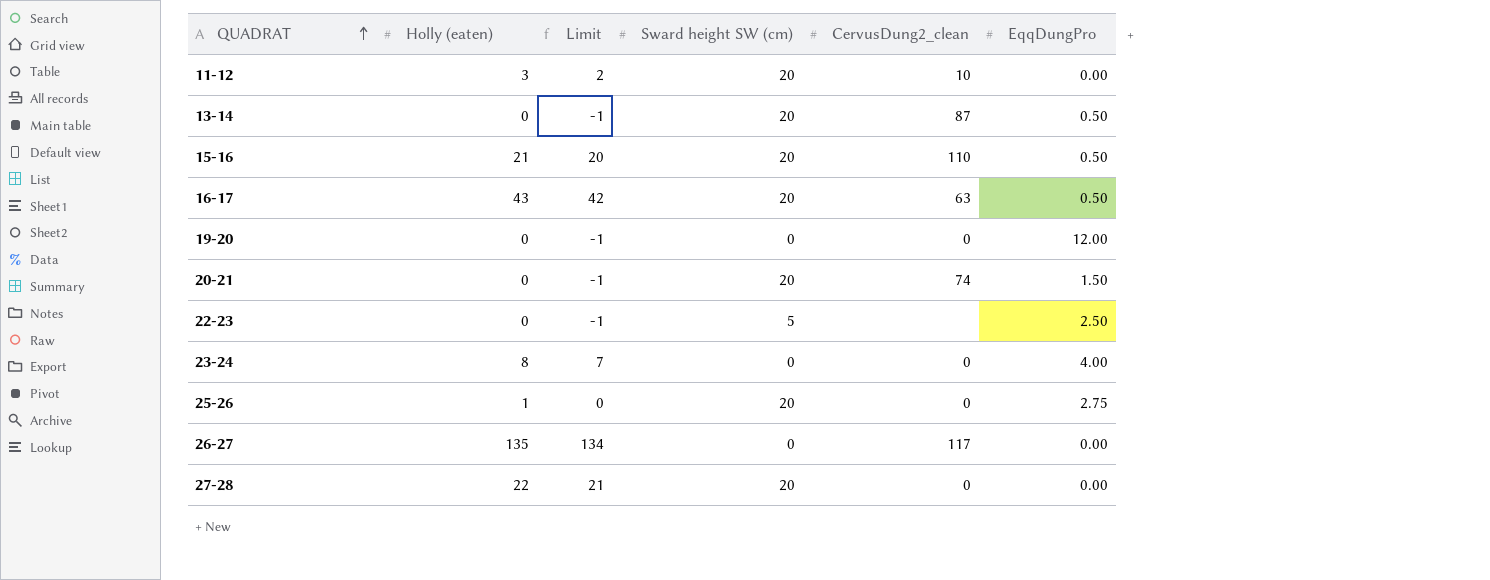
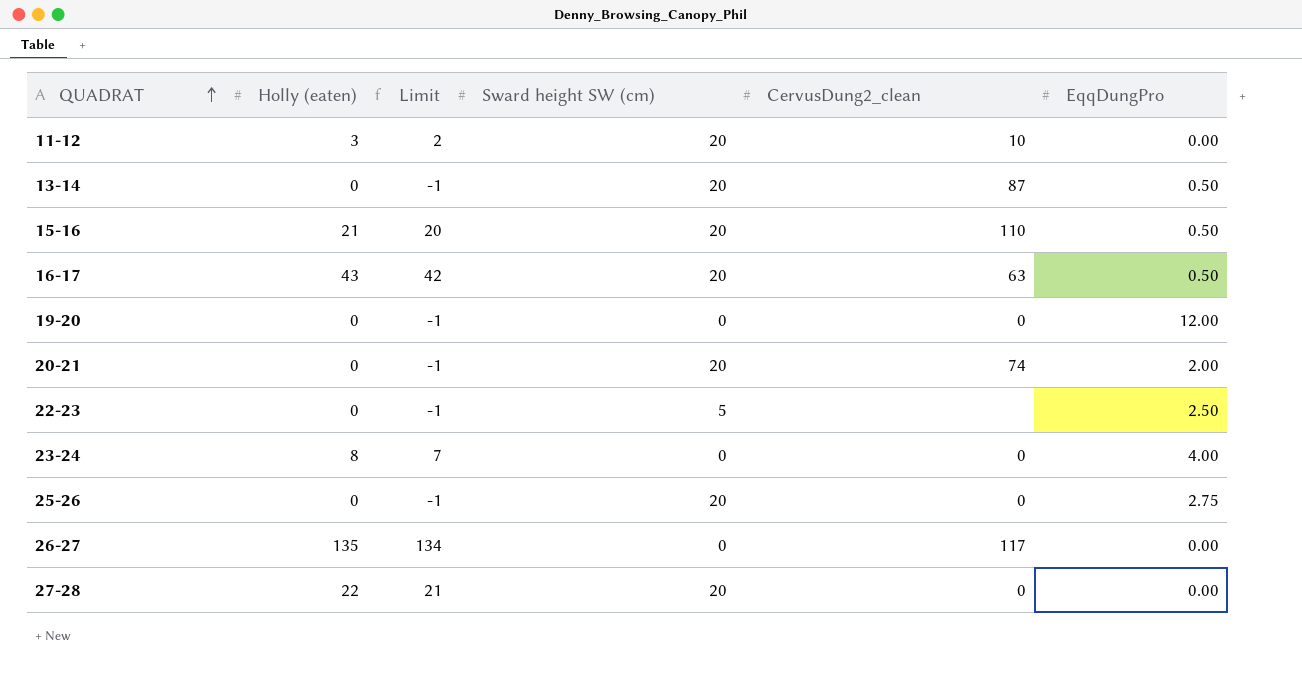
20-21 | EqqDungPro: 1.50 -> 2.00
25-26 | Holly (eaten): 1 -> 0
25-26 | Limit: 0 -> -1

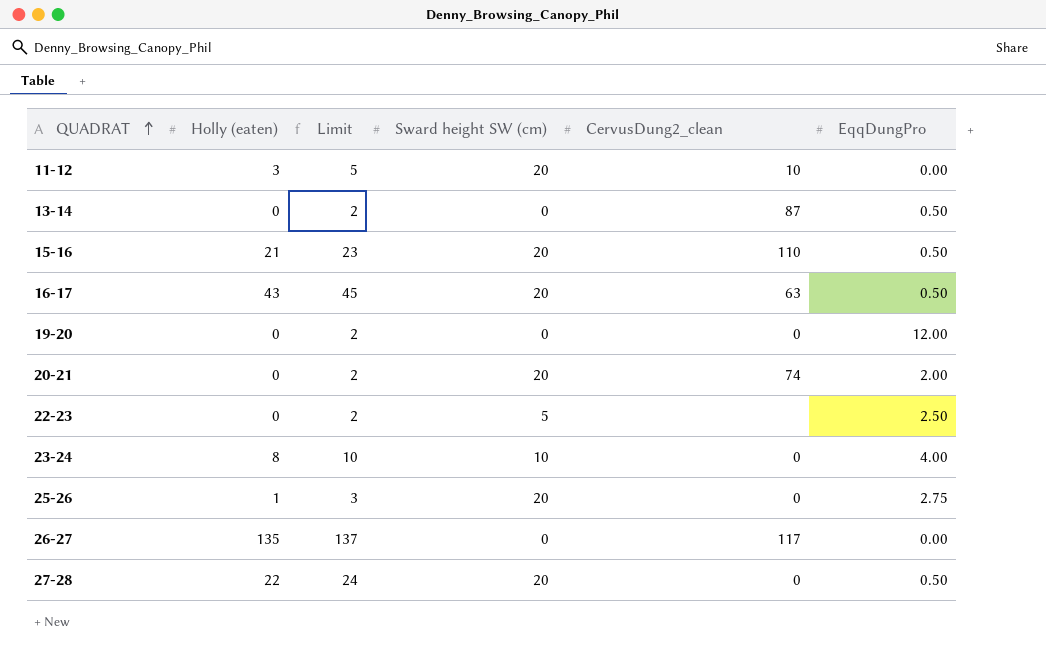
column Limit | formula: [Holly (eaten)] - 1 -> [Holly (eaten)] + 2
13-14 | Sward height SW (cm): 20 -> 0
23-24 | Sward height SW (cm): 0 -> 10
25-26 | Holly (eaten): 0 -> 1
27-28 | EqqDungPro: 0.00 -> 0.50

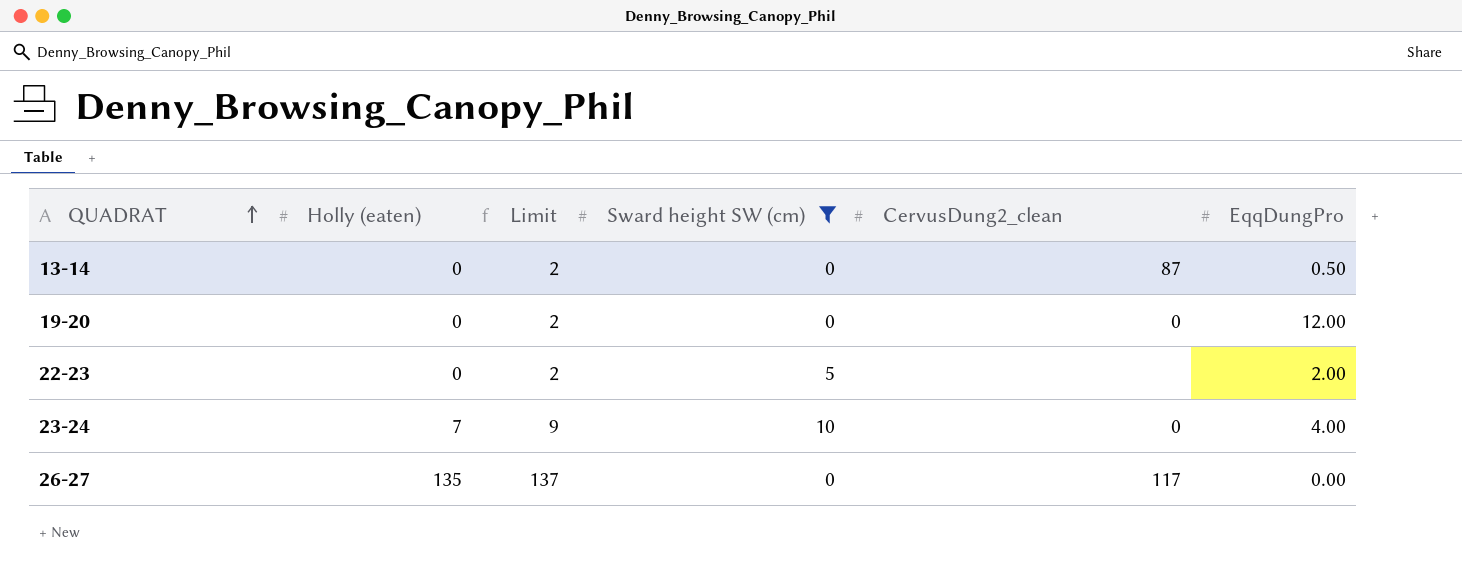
filter: none -> Sward height SW (cm) != 20
22-23 | EqqDungPro: 2.50 -> 2.00
23-24 | Holly (eaten): 8 -> 7
23-24 | Limit: 10 -> 9

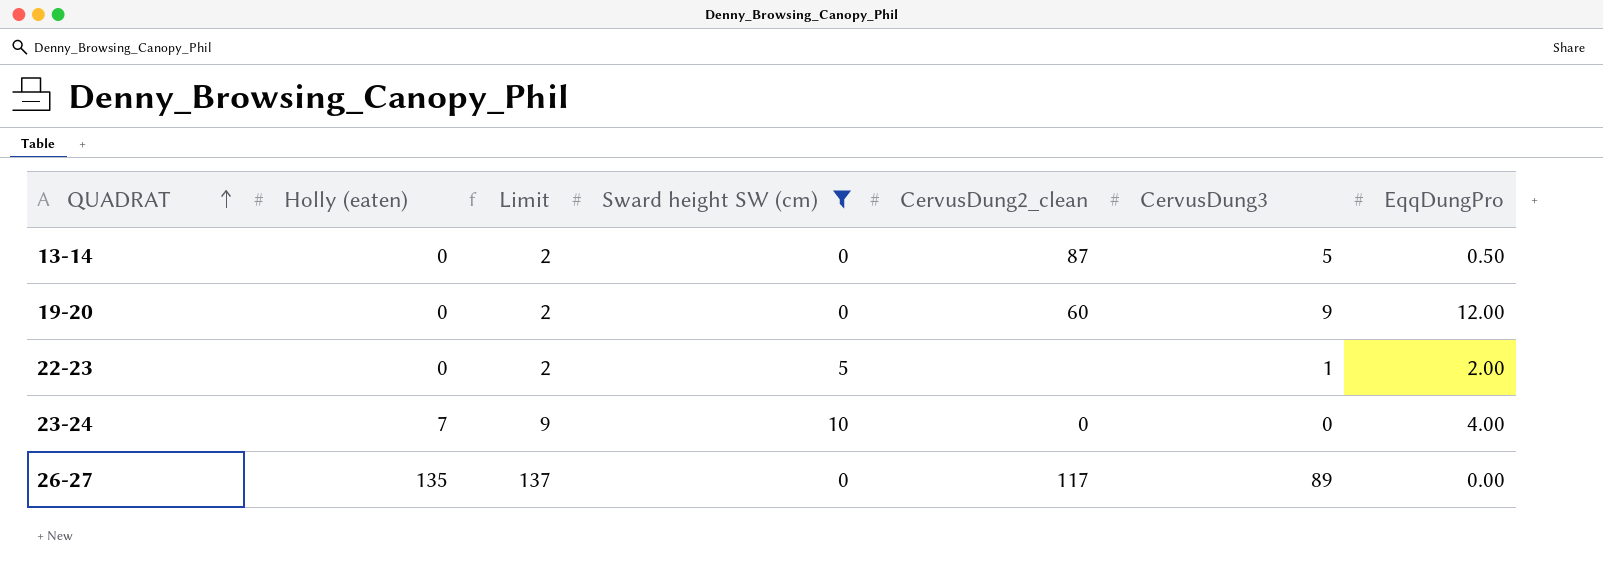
column CervusDung3 | position: none -> 6
19-20 | CervusDung2_clean: 0 -> 60

